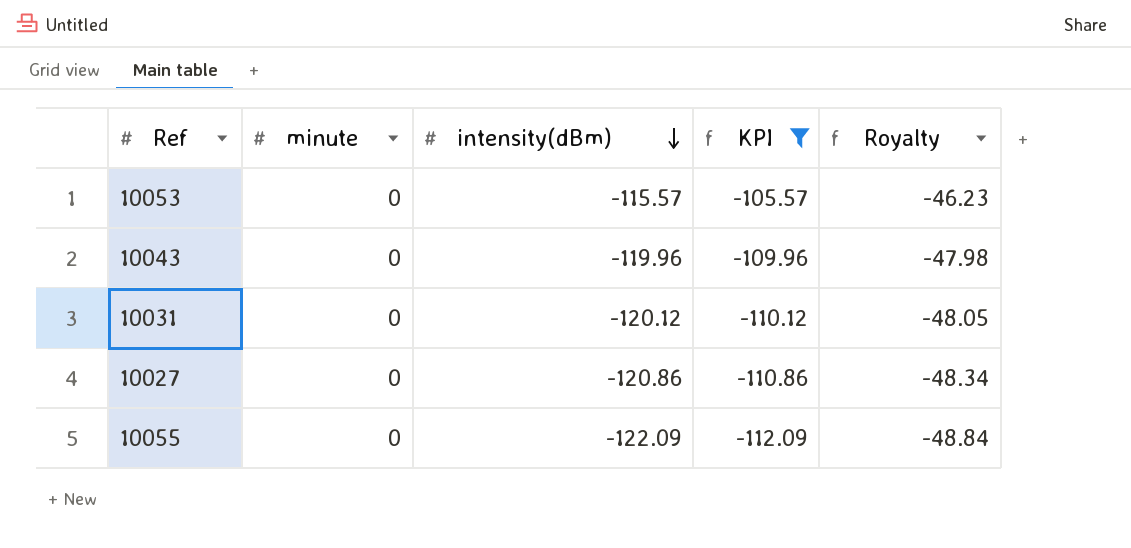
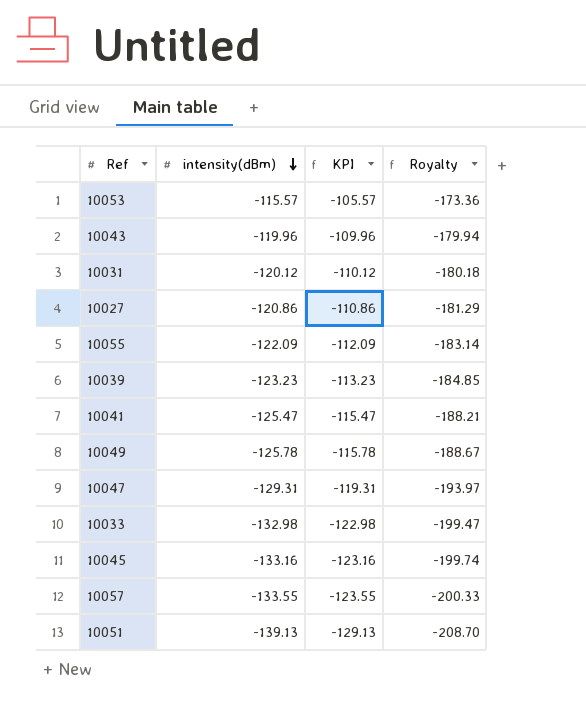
filter: KPI >= -112.09 -> none
column minute | position: 2 -> none
column Royalty | formula: [intensity(dBm)] * 0.4 -> [intensity(dBm)] * 1.5

